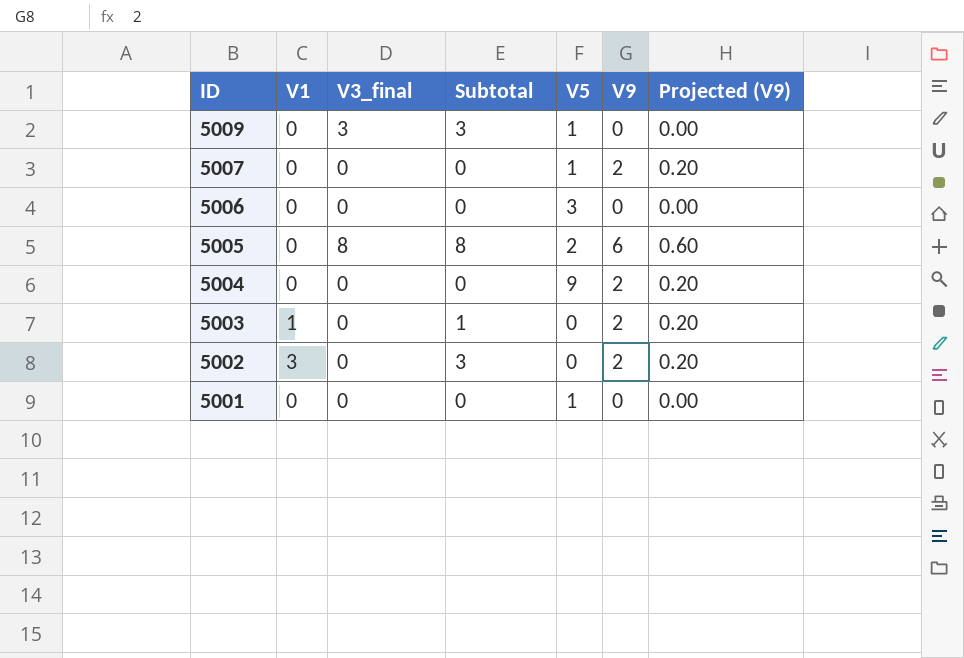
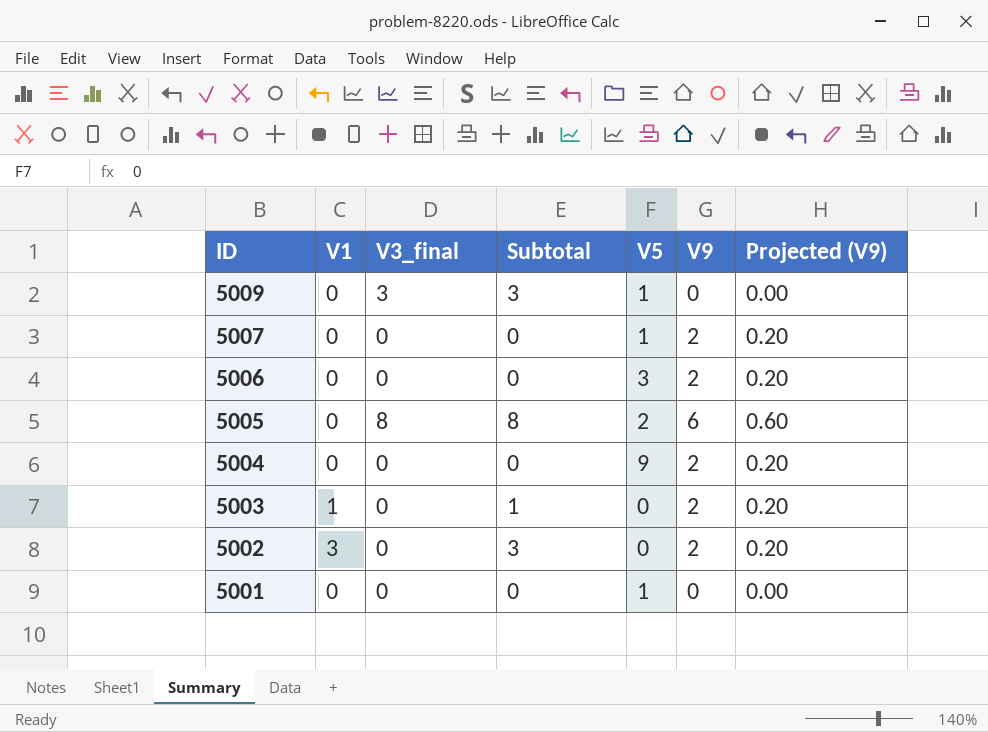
5006 | V9: 0 -> 2
5006 | Projected (V9): 0.00 -> 0.20

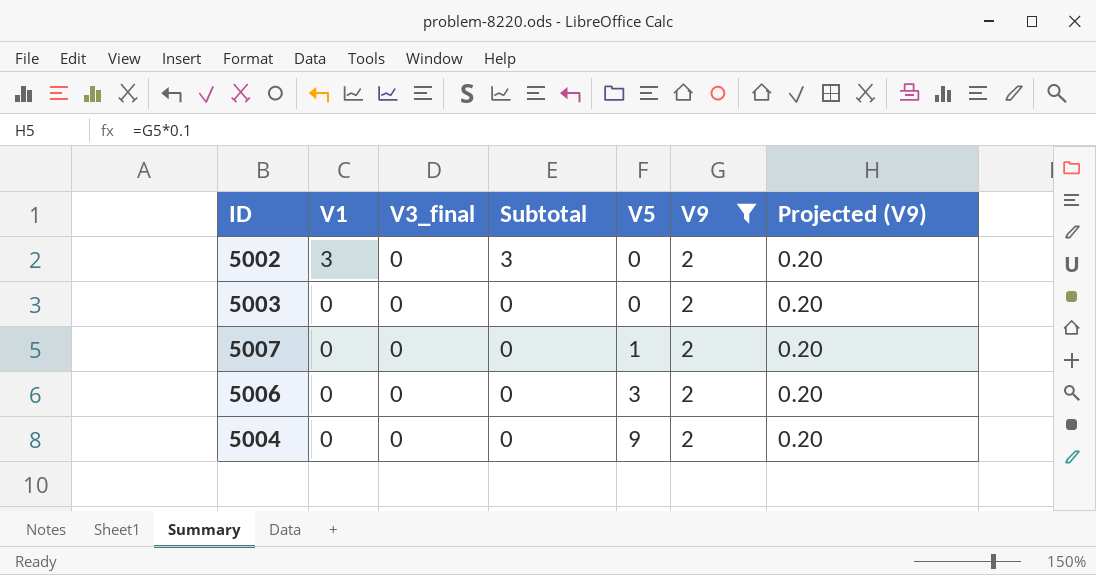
filter: none -> V9 = 2
row order: ID descending -> V1 descending
5003 | V1: 1 -> 0
5003 | Subtotal: 1 -> 0

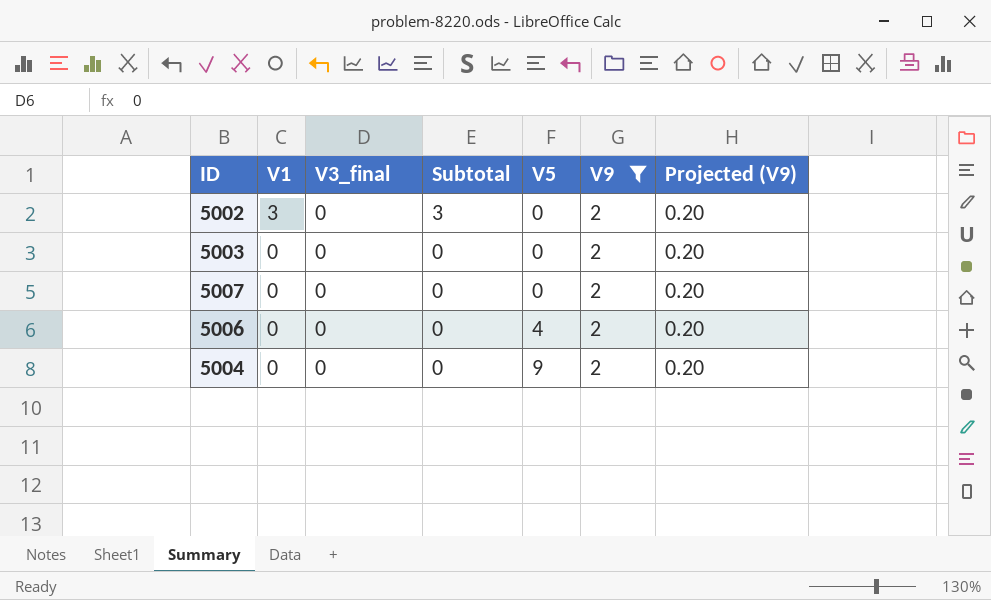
5007 | V5: 1 -> 0
5006 | V5: 3 -> 4

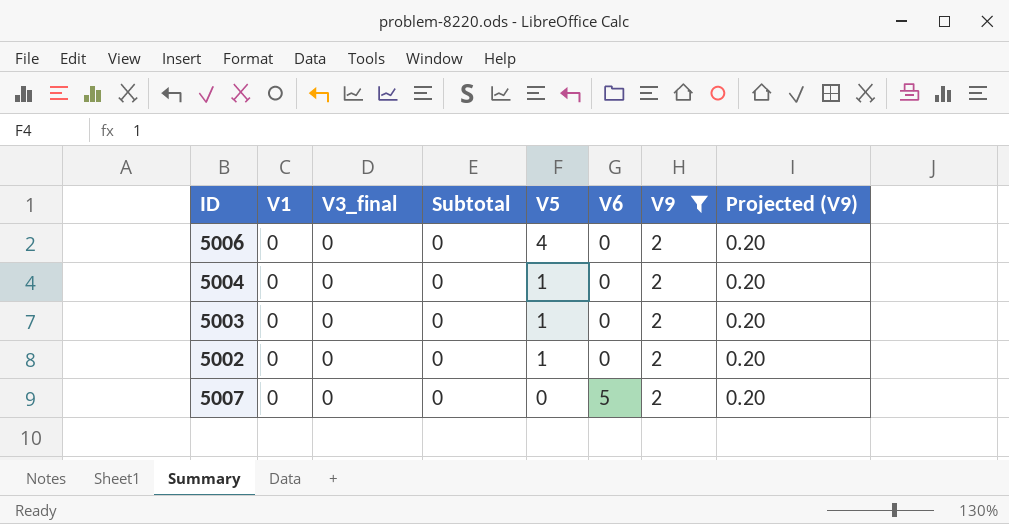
row order: V1 descending -> V5 descending
column V6 | position: none -> 6
5004 | V5: 9 -> 1
5003 | V5: 0 -> 1
5002 | V1: 3 -> 0
5002 | Subtotal: 3 -> 0
5002 | V5: 0 -> 1

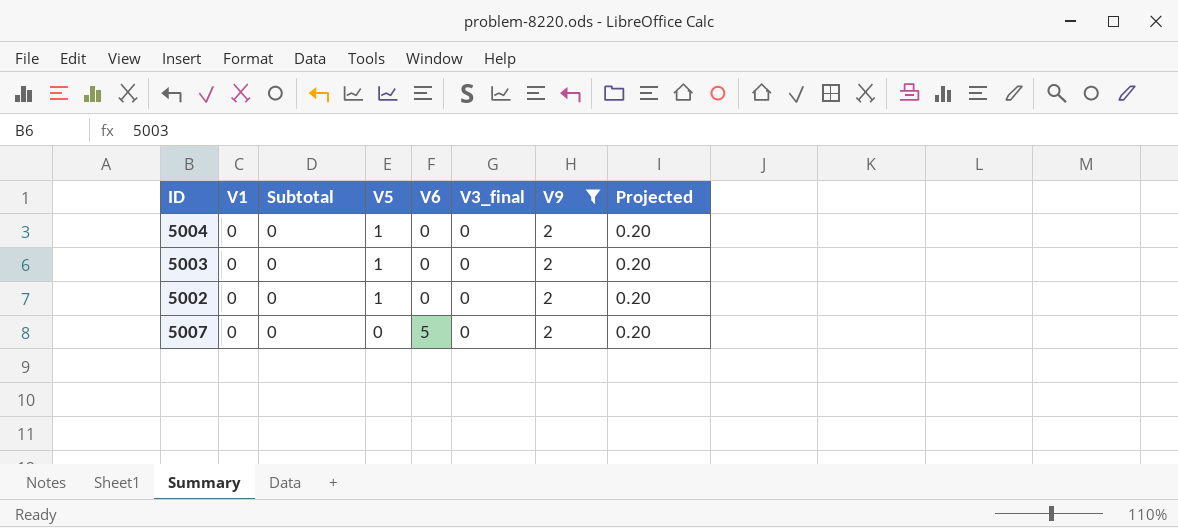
column V3_final | position: 3 -> 6
column name: Projected (V9) -> Projected
row 5006: 0 | 0 | 0 | 4 | 0 | 2 | 0.20 -> none

